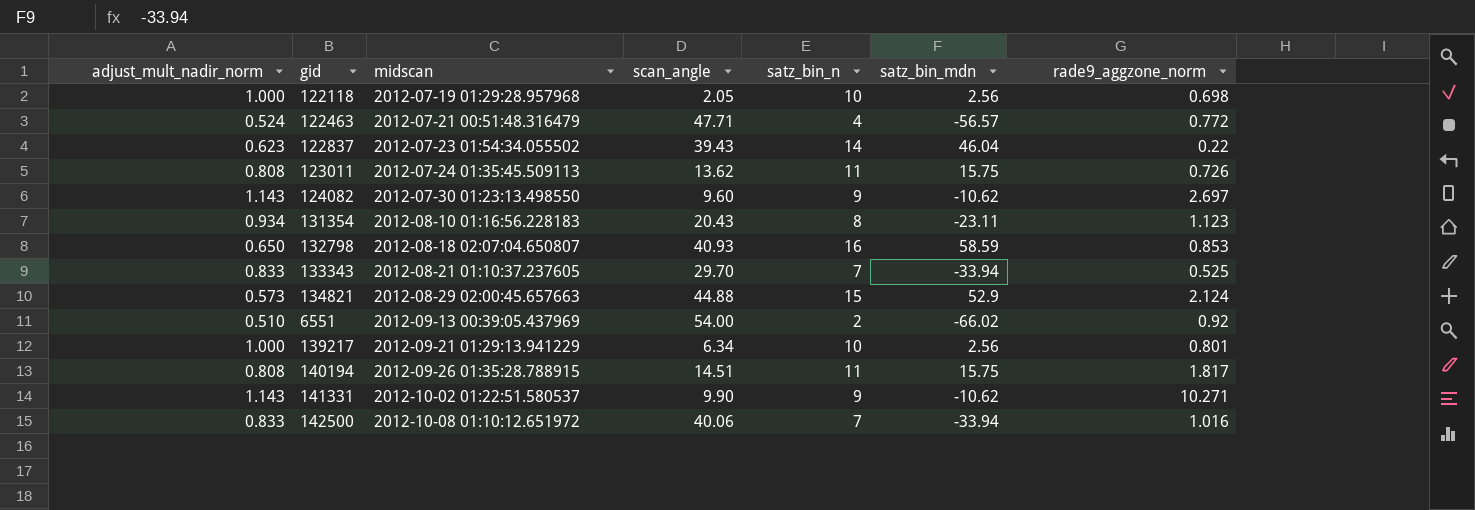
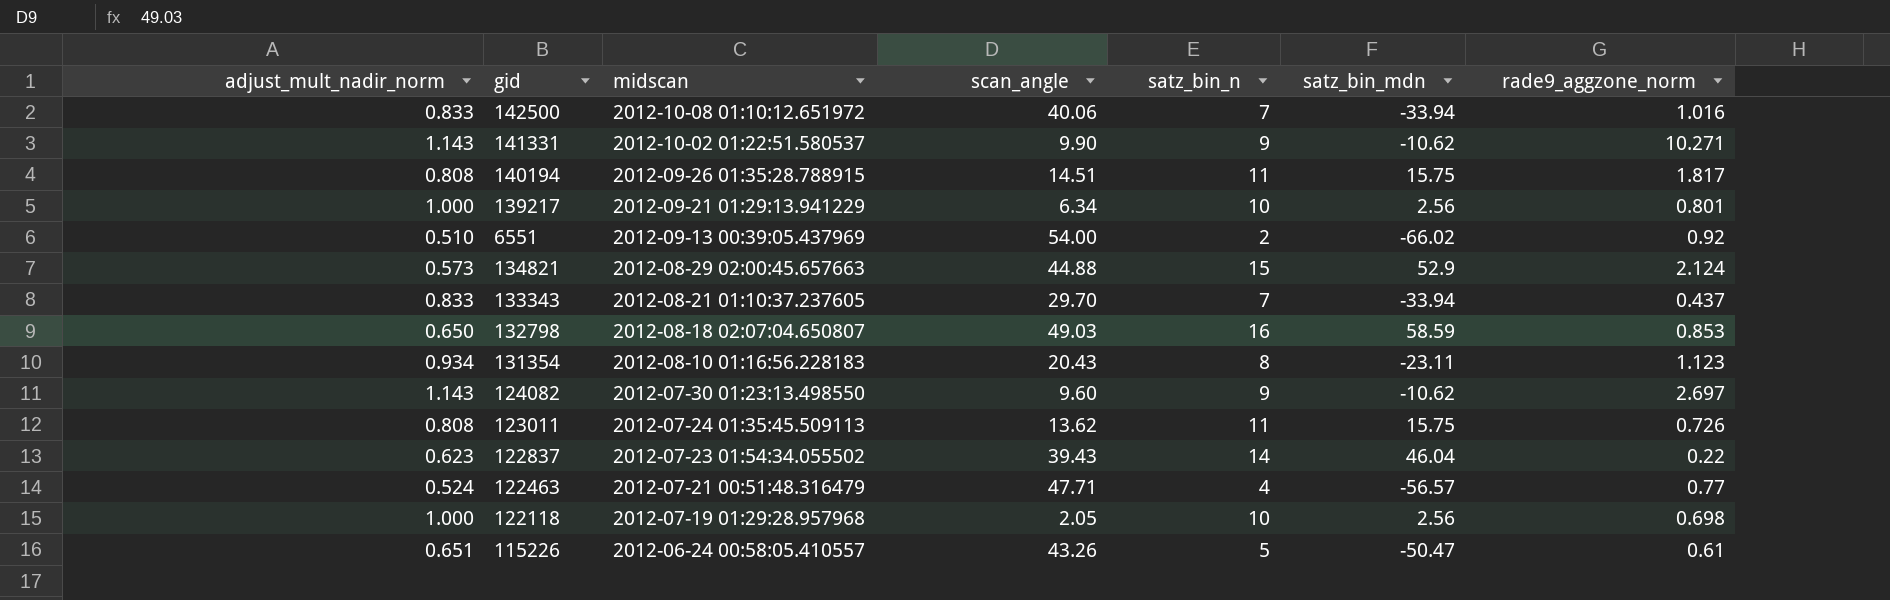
row order: midscan ascending -> midscan descending
133343 | rade9_aggzone_norm: 0.525 -> 0.437
132798 | scan_angle: 40.93 -> 49.03
122463 | rade9_aggzone_norm: 0.772 -> 0.77
row 115226: none -> 0.651 | 2012-06-24 00:58:05.410557 | 43.26 | 5 | -50.47 | 0.61

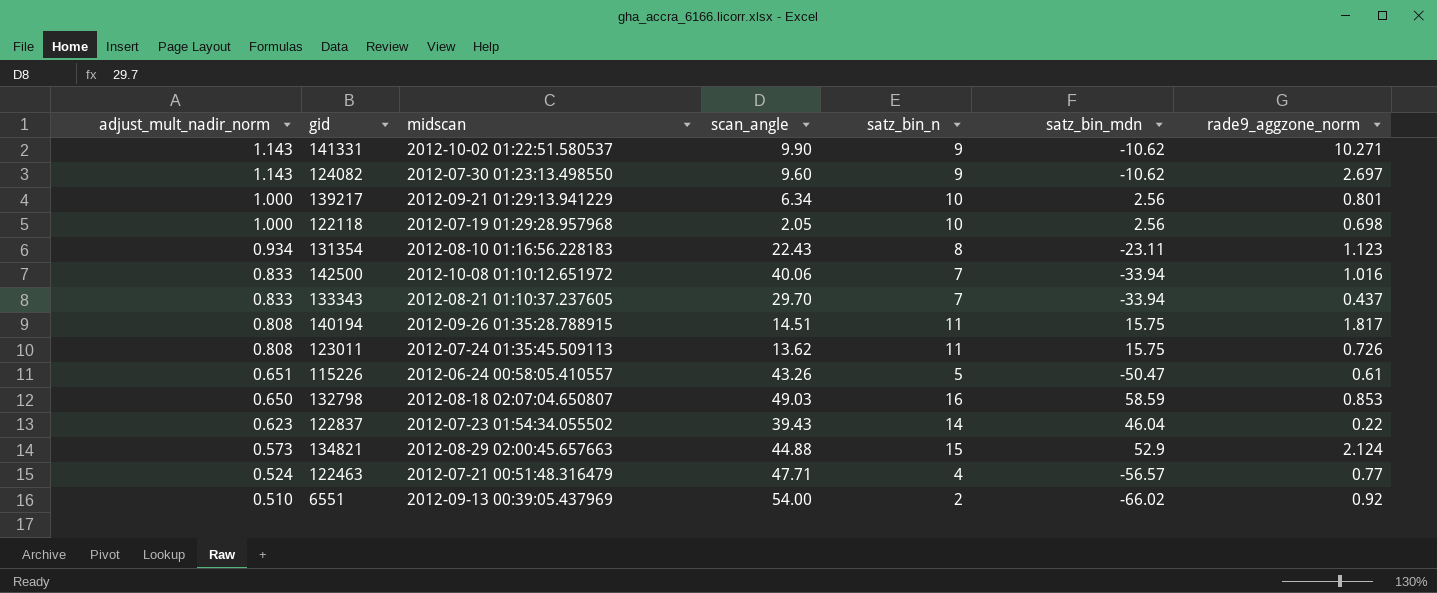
row order: midscan descending -> adjust_mult_nadir_norm descending
131354 | scan_angle: 20.43 -> 22.43

